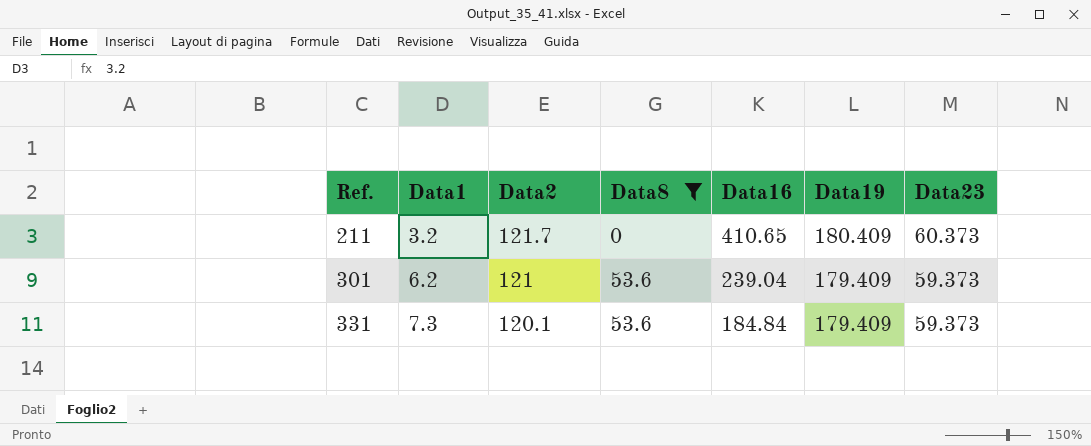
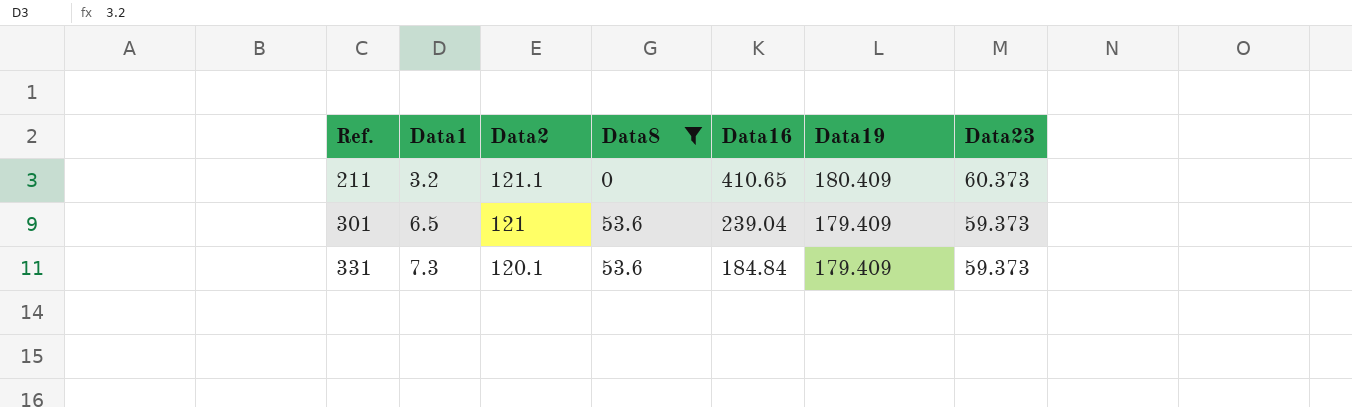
211 | Data2: 121.7 -> 121.1
301 | Data1: 6.2 -> 6.5

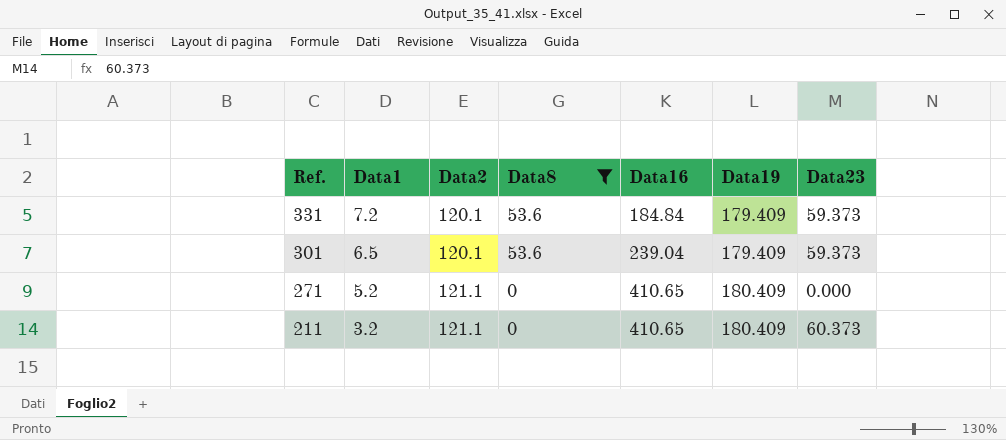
row order: Ref. ascending -> Ref. descending
331 | Data1: 7.3 -> 7.2
301 | Data2: 121 -> 120.1
row 271: none -> 5.2 | 121.1 | 0 | 410.65 | 180.409 | 0.000

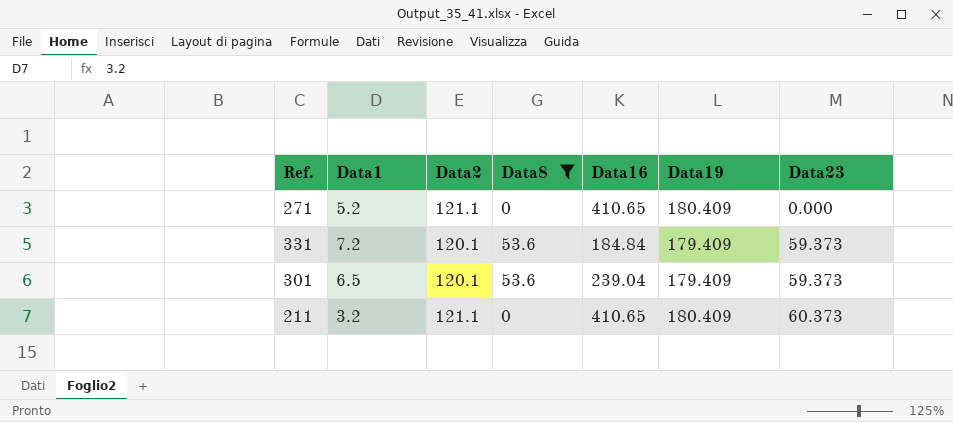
row order: Ref. descending -> Data23 ascending

